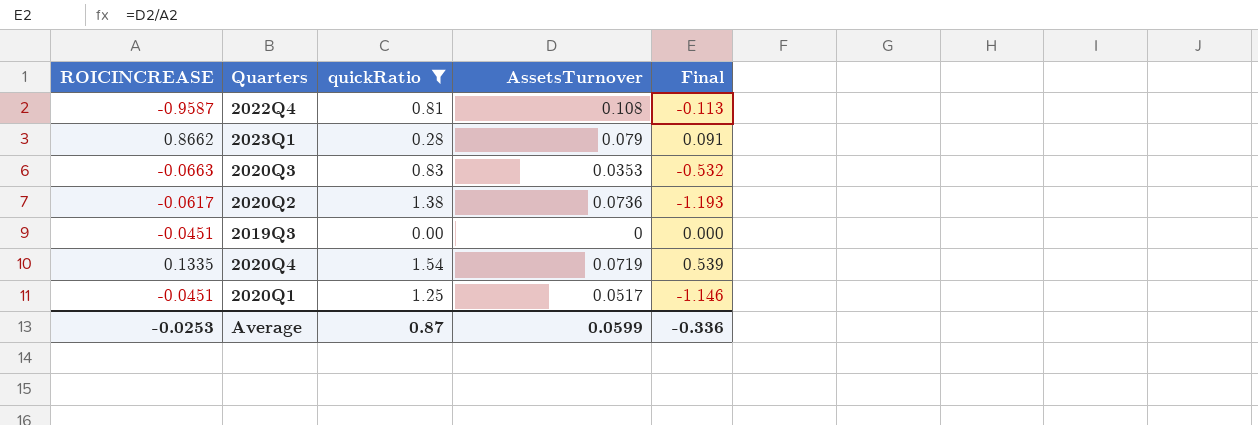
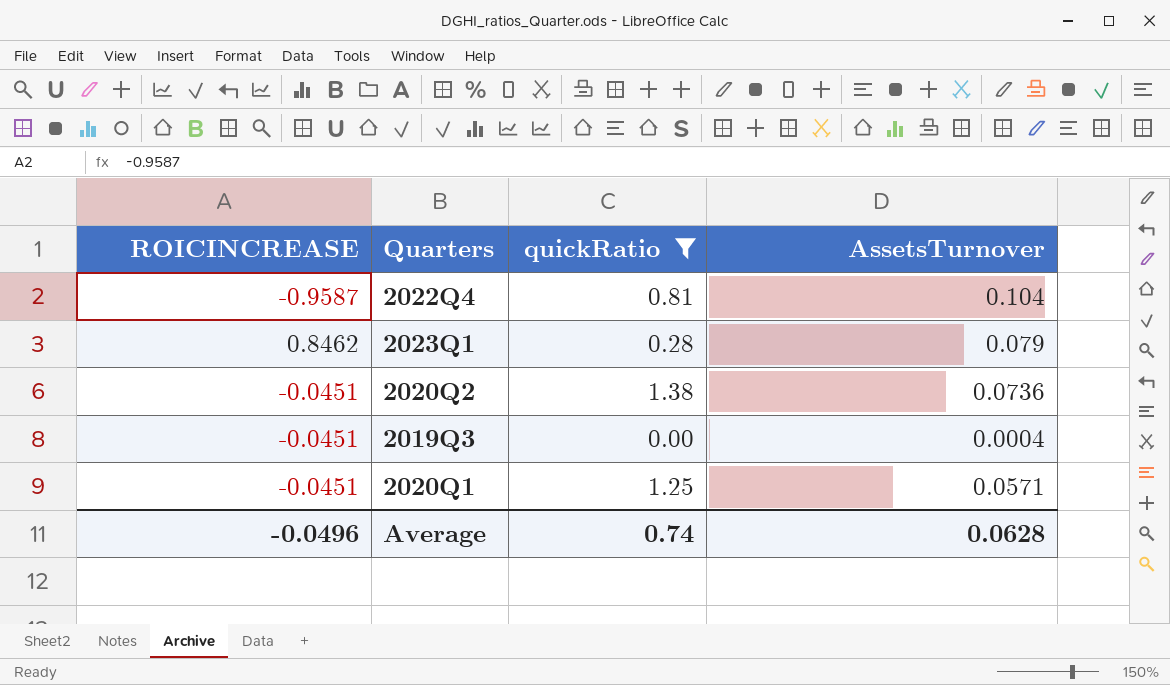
column Final | formula: [AssetsTurnover] / [ROICINCREASE] -> none
row 2020Q3: -0.0663 | 0.83 | 0.0353 | -0.532 -> none
row 2020Q4: 0.1335 | 1.54 | 0.0719 | 0.539 -> none
2022Q4 | AssetsTurnover: 0.108 -> 0.104
2023Q1 | ROICINCREASE: 0.8662 -> 0.8462
2020Q2 | ROICINCREASE: -0.0617 -> -0.0451
2019Q3 | AssetsTurnover: 0 -> 0.0004
2020Q1 | AssetsTurnover: 0.0517 -> 0.0571
Average | ROICINCREASE: -0.0253 -> -0.0496
Average | quickRatio: 0.87 -> 0.74
Average | AssetsTurnover: 0.0599 -> 0.0628

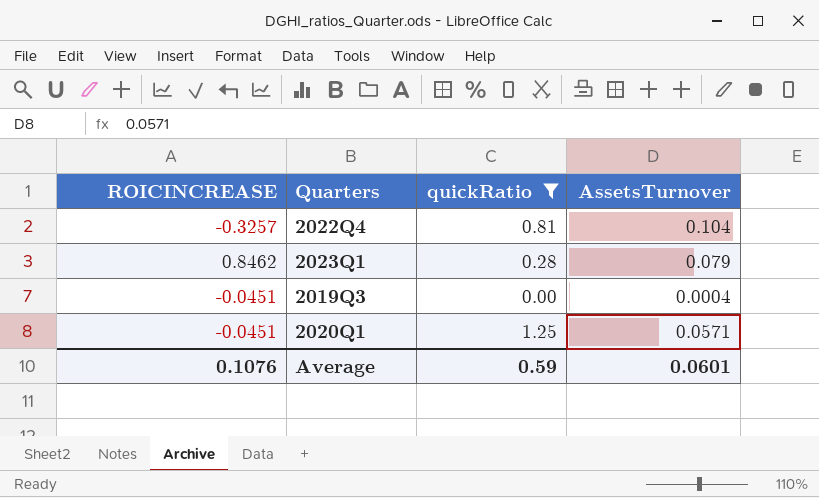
row 2020Q2: -0.0451 | 1.38 | 0.0736 -> none
2022Q4 | ROICINCREASE: -0.9587 -> -0.3257
Average | ROICINCREASE: -0.0496 -> 0.1076
Average | quickRatio: 0.74 -> 0.59
Average | AssetsTurnover: 0.0628 -> 0.0601

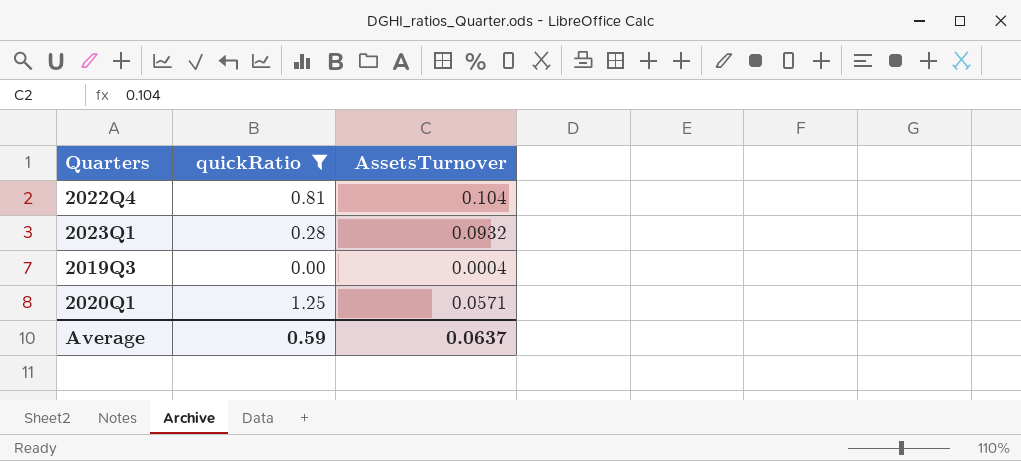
column ROICINCREASE | position: 1 -> none
2023Q1 | AssetsTurnover: 0.079 -> 0.0932
Average | AssetsTurnover: 0.0601 -> 0.0637

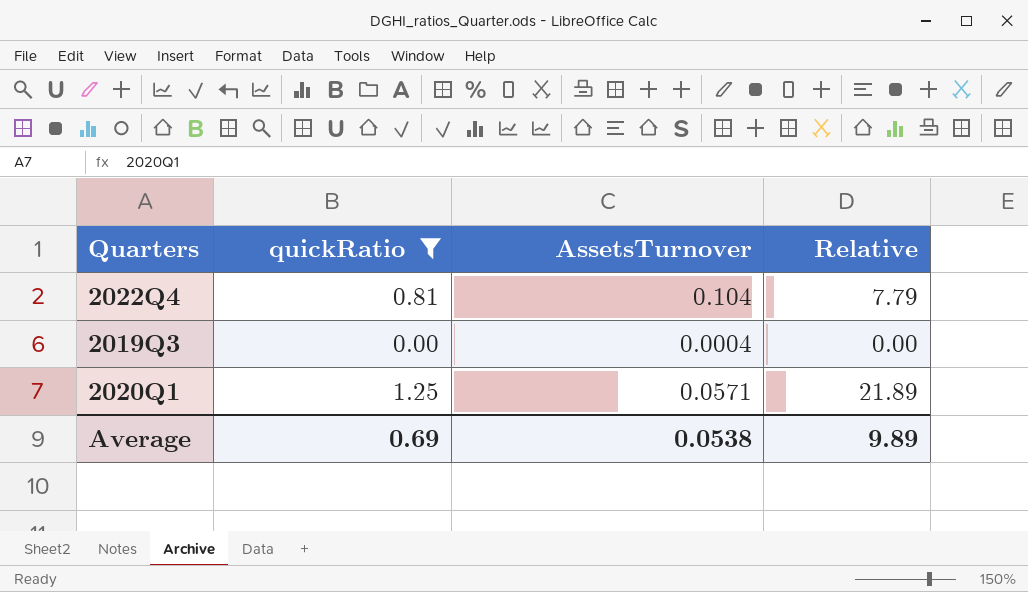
column Relative | formula: none -> [quickRatio] / [AssetsTurnover]
row 2023Q1: 0.28 | 0.0932 -> none
Average | quickRatio: 0.59 -> 0.69
Average | AssetsTurnover: 0.0637 -> 0.0538

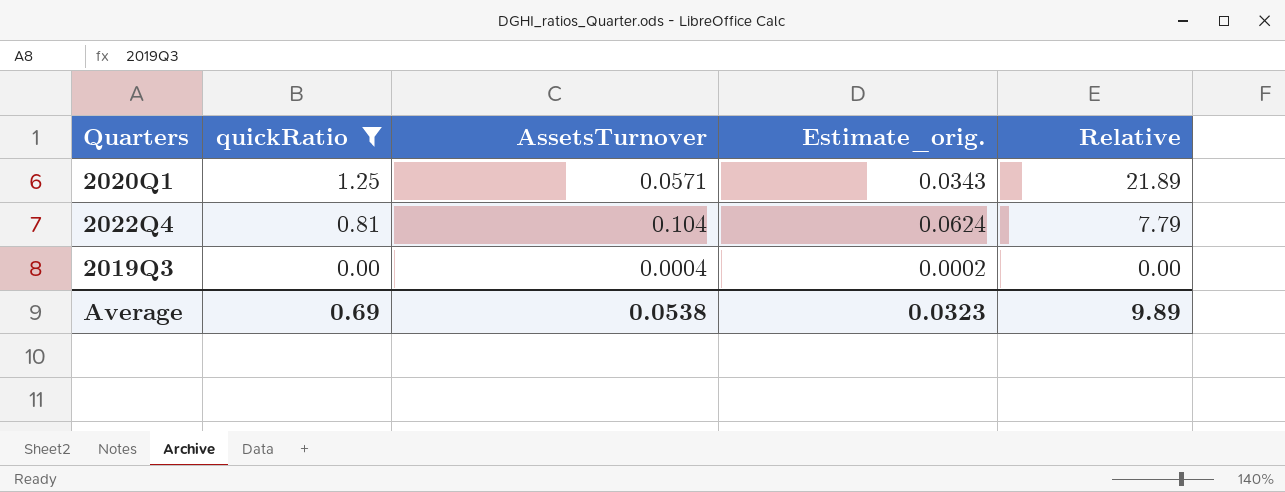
row order: none -> quickRatio descending
column Estimate_orig. | formula: none -> [AssetsTurnover] * 0.6

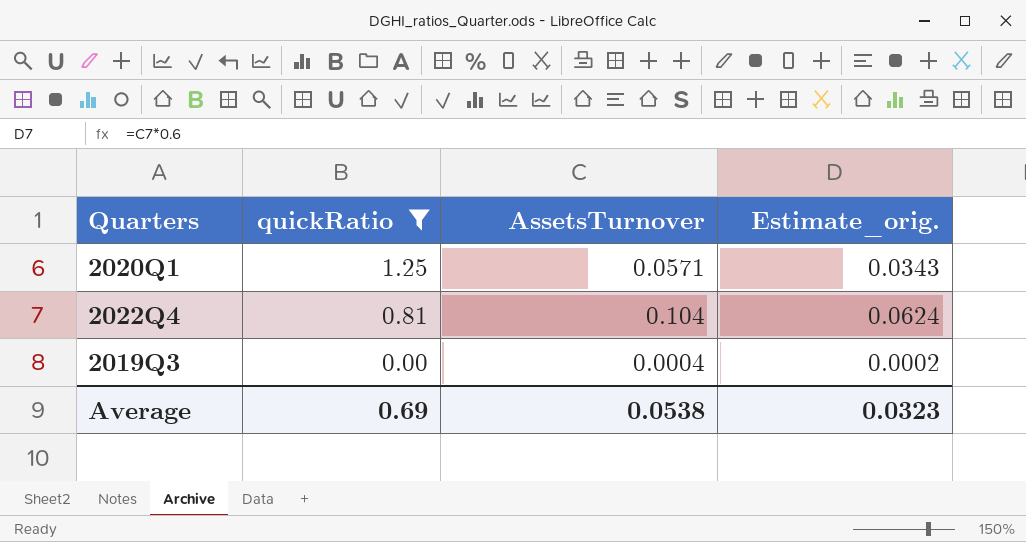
column Relative | formula: [quickRatio] / [AssetsTurnover] -> none

